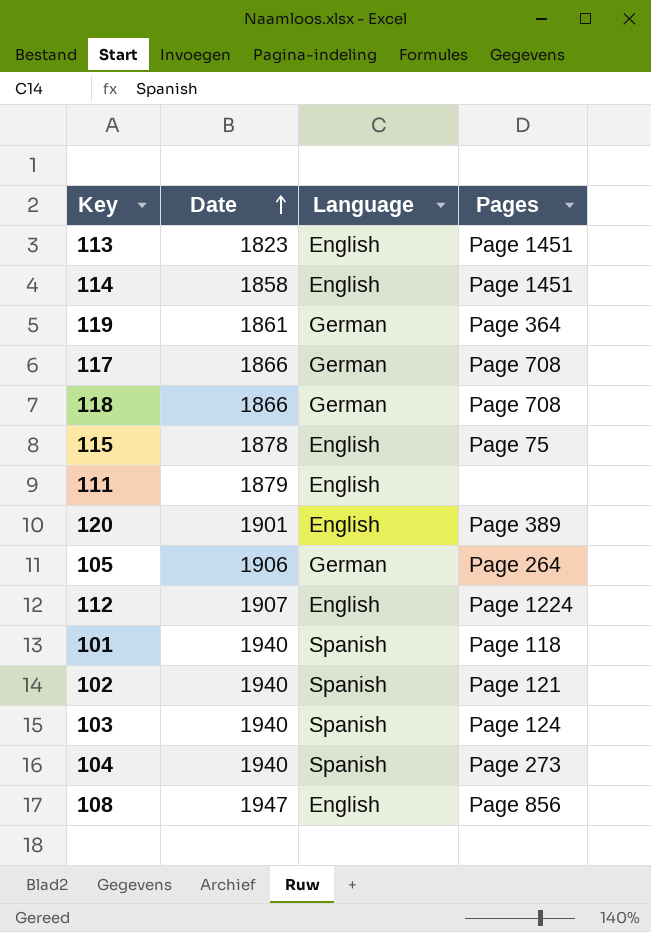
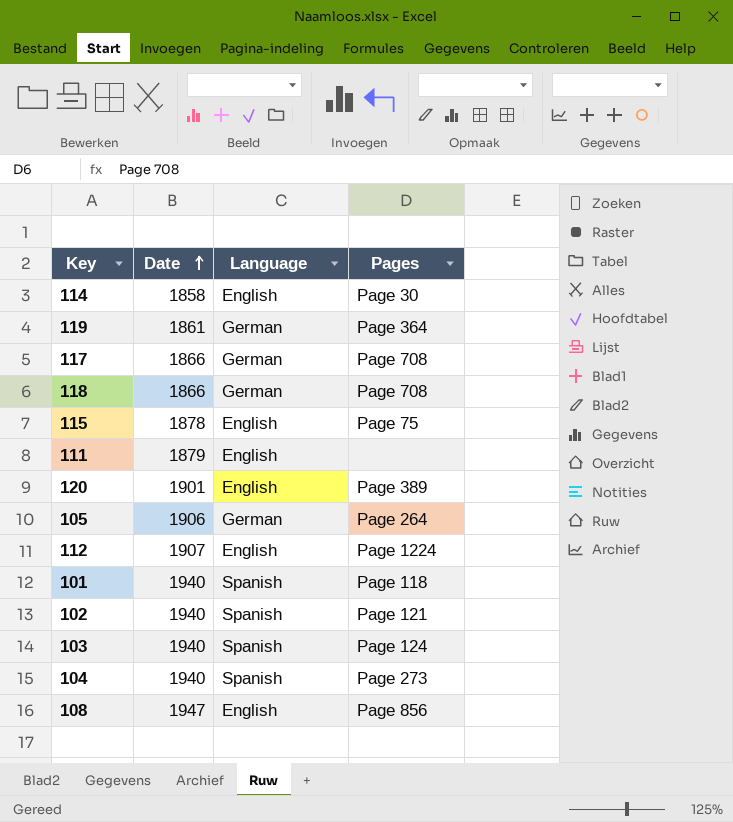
row 113: 1823 | English | Page 1451 -> none
114 | Pages: Page 1451 -> Page 30

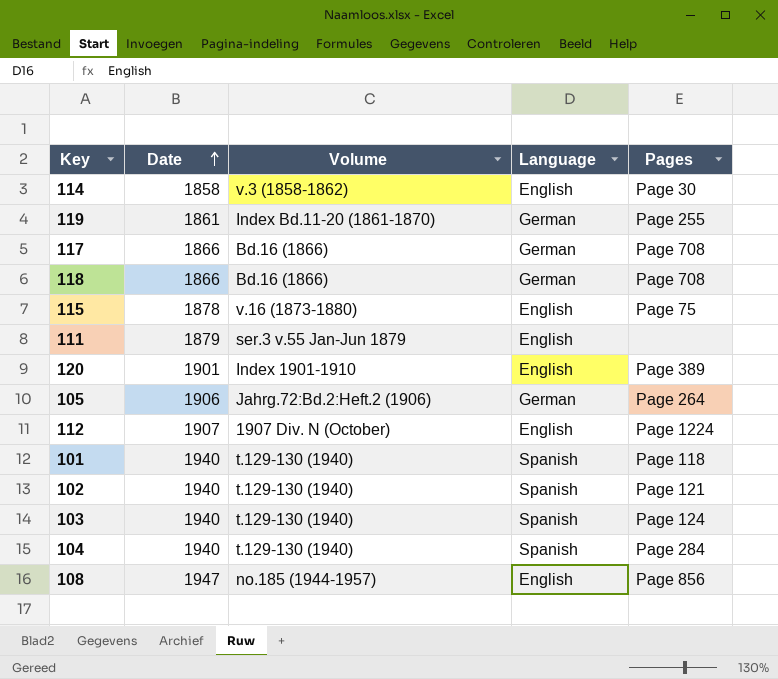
column Volume | position: none -> 3
119 | Pages: Page 364 -> Page 255
104 | Pages: Page 273 -> Page 284

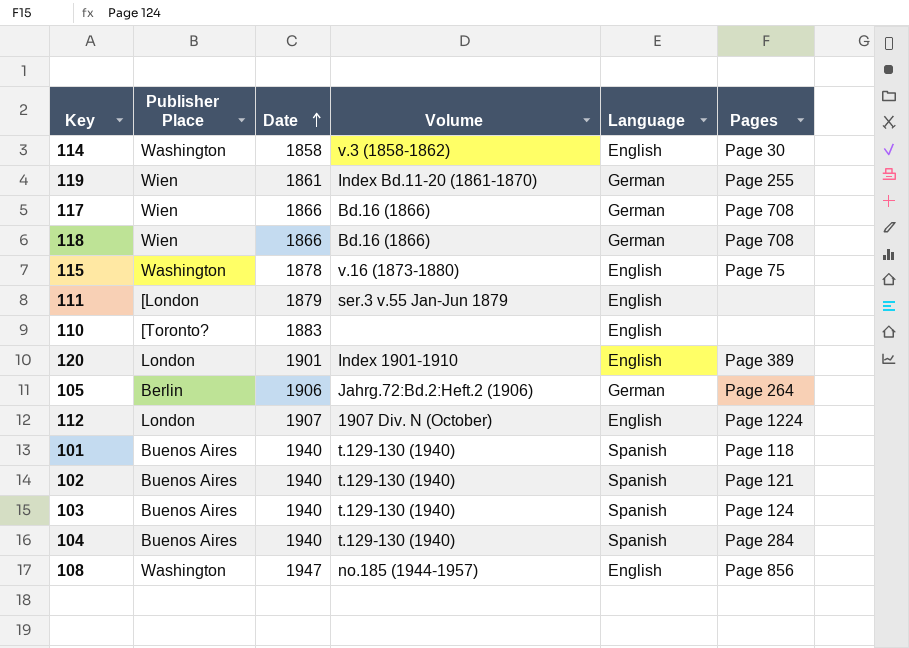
column Publisher Place | position: none -> 2
row 110: none -> [Toronto? | 1883 | none | English | none

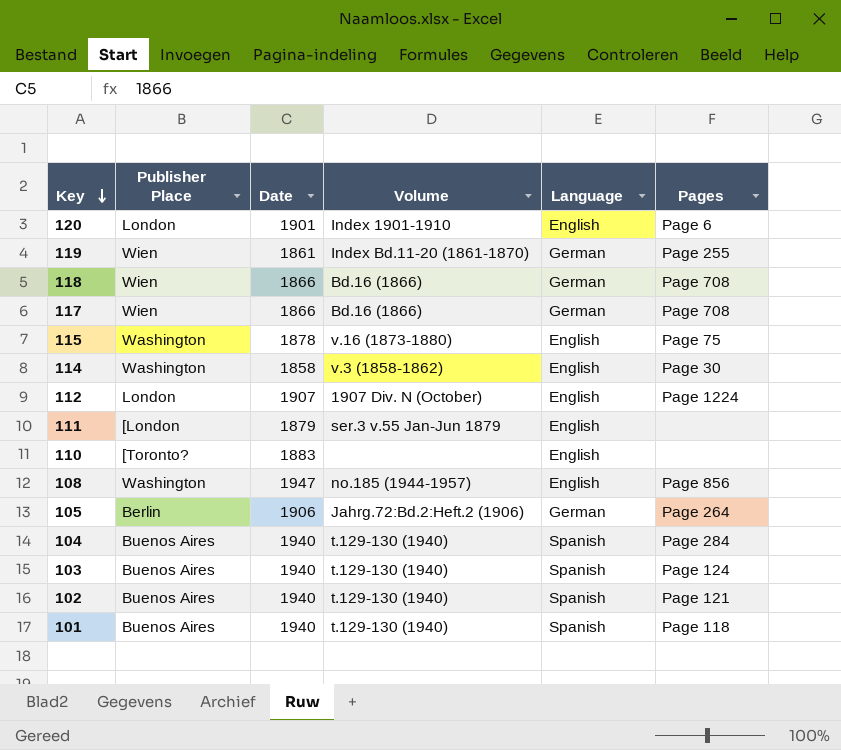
row order: Date ascending -> Key descending
120 | Pages: Page 389 -> Page 6

